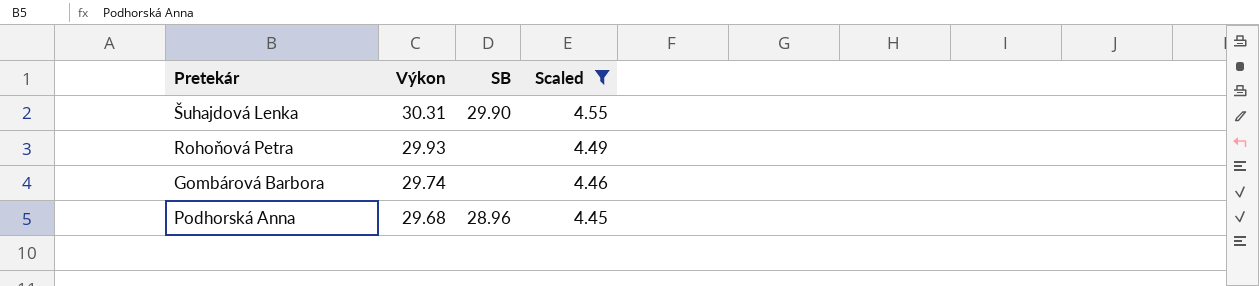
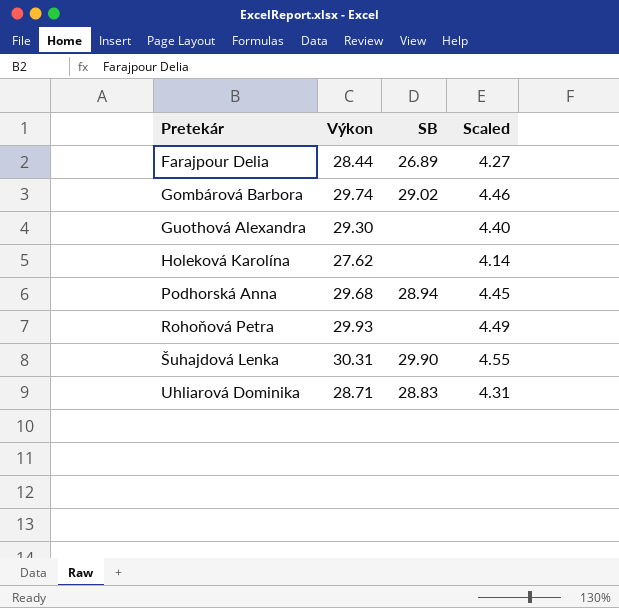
filter: Scaled >= 4.45 -> none
row order: Výkon descending -> Pretekár ascending
Gombárová Barbora | SB: none -> 29.02
Podhorská Anna | SB: 28.96 -> 28.94

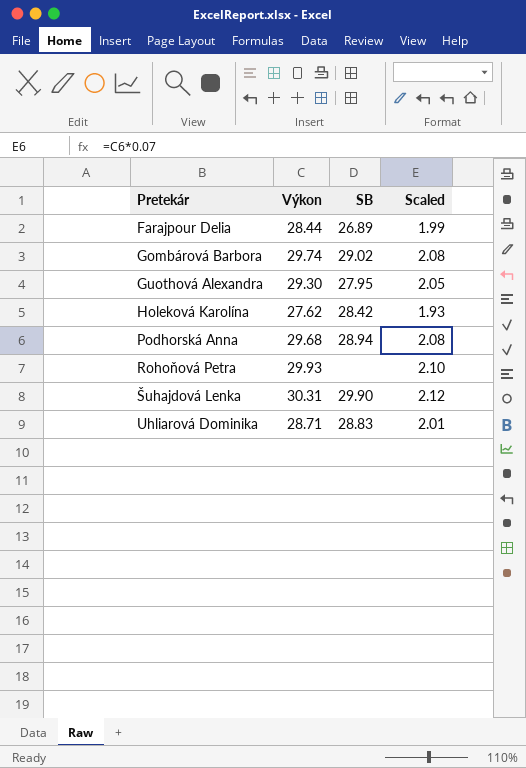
column Scaled | formula: [Výkon] * 0.15 -> [Výkon] * 0.07
Guothová Alexandra | SB: none -> 27.95
Holeková Karolína | SB: none -> 28.42

